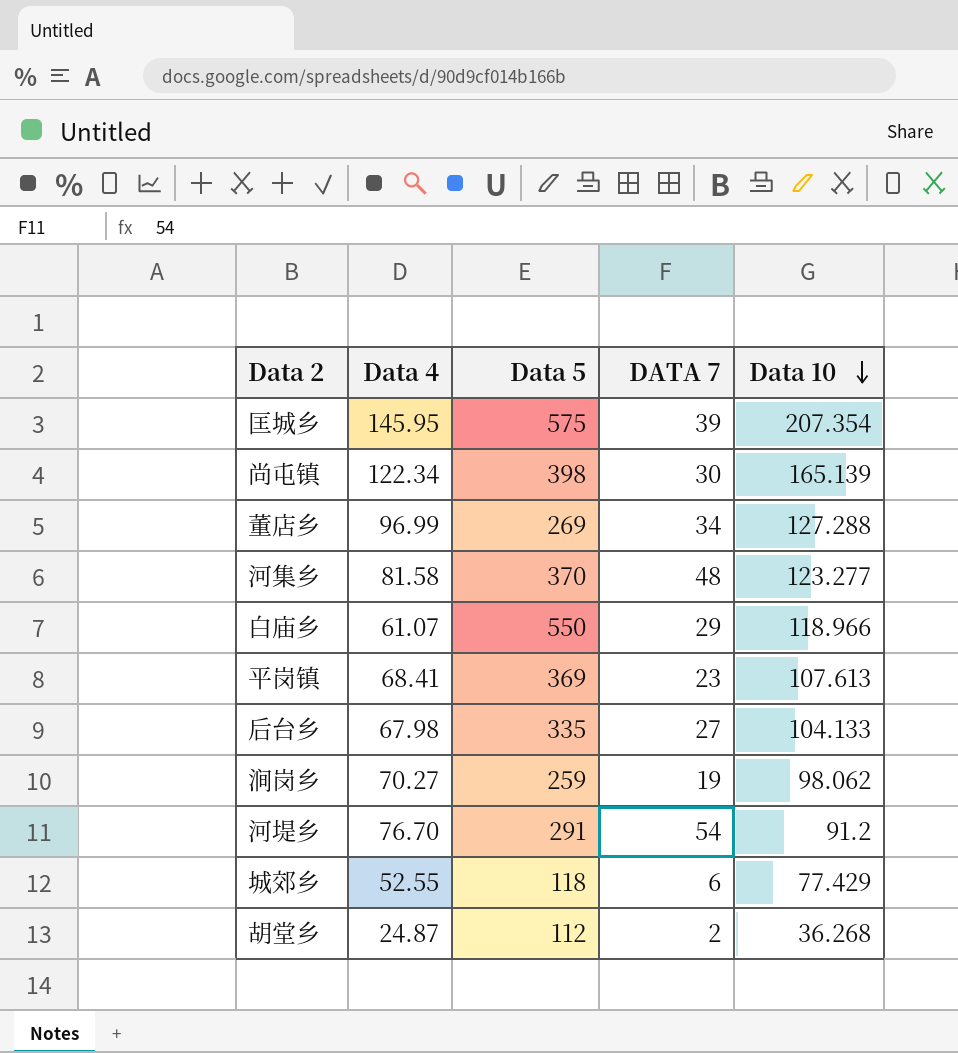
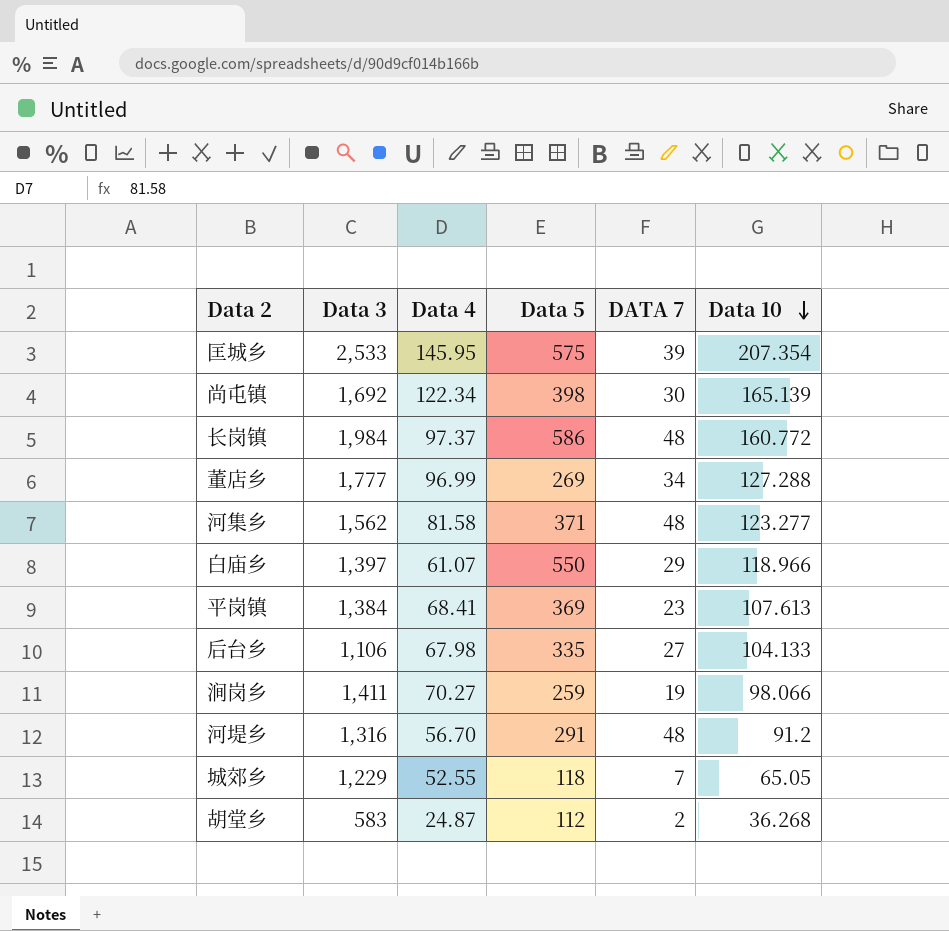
column Data 3 | position: none -> 2
row 长岗镇: none -> 1,984 | 97.37 | 586 | 48 | 160.772
河集乡 | Data 5: 370 -> 371
涧岗乡 | Data 10: 98.062 -> 98.066
河堤乡 | Data 4: 76.70 -> 56.70
河堤乡 | DATA 7: 54 -> 48
城郊乡 | DATA 7: 6 -> 7
城郊乡 | Data 10: 77.429 -> 65.05

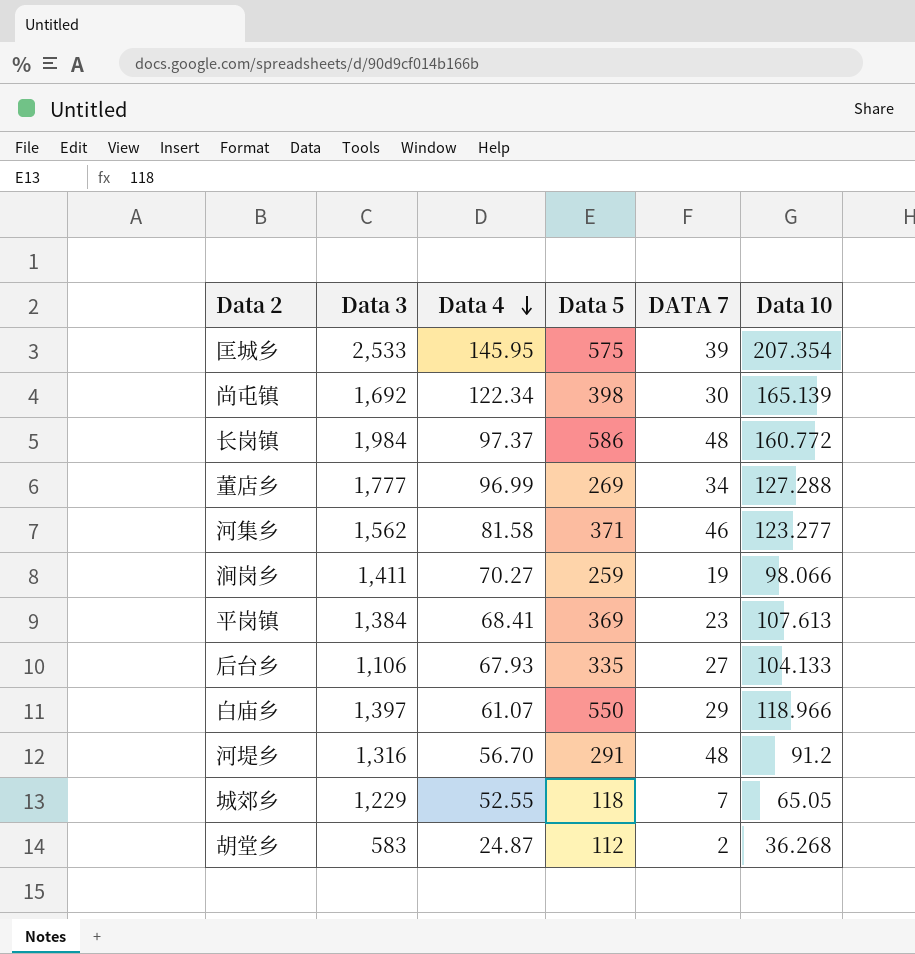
row order: Data 10 descending -> Data 4 descending
河集乡 | DATA 7: 48 -> 46
后台乡 | Data 4: 67.98 -> 67.93

